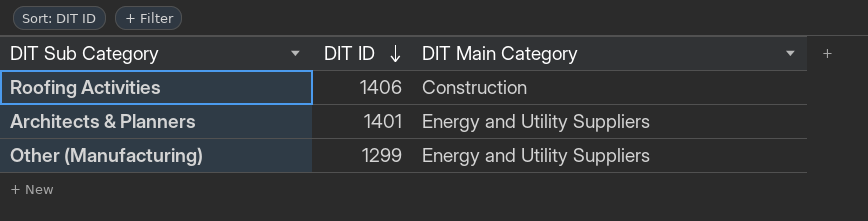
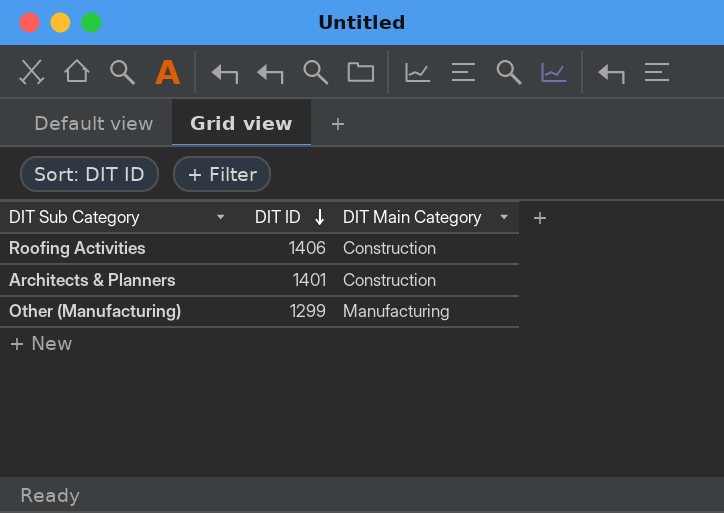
Architects & Planners | DIT Main Category: Energy and Utility Suppliers -> Construction
Other (Manufacturing) | DIT Main Category: Energy and Utility Suppliers -> Manufacturing

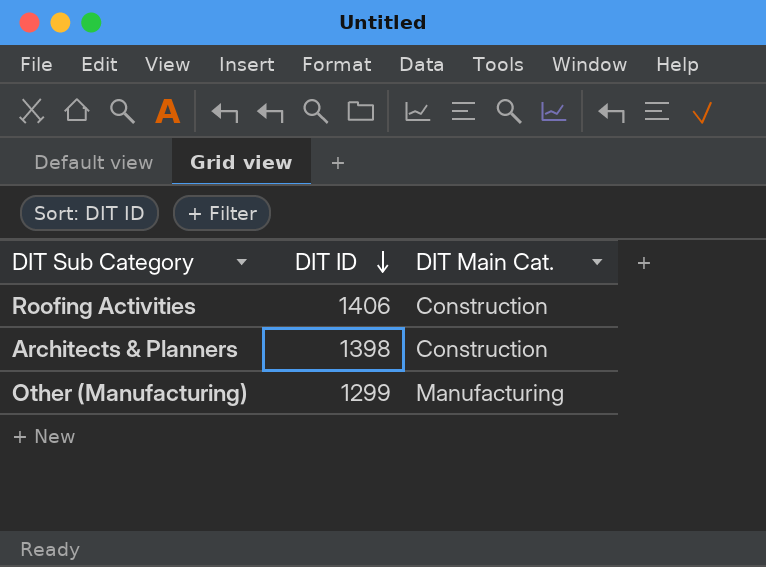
column name: DIT Main Category -> DIT Main Cat.
Architects & Planners | DIT ID: 1401 -> 1398

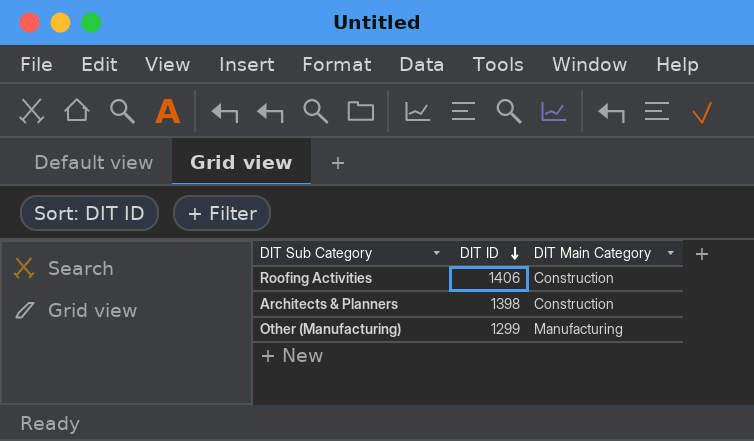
column name: DIT Main Cat. -> DIT Main Category

